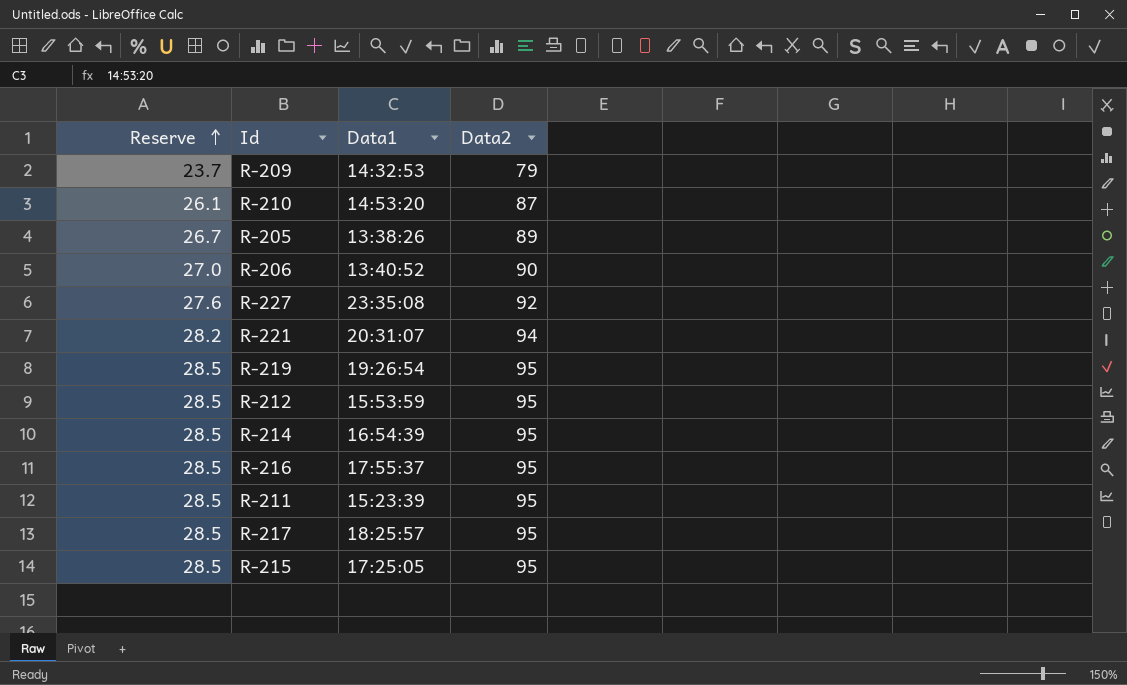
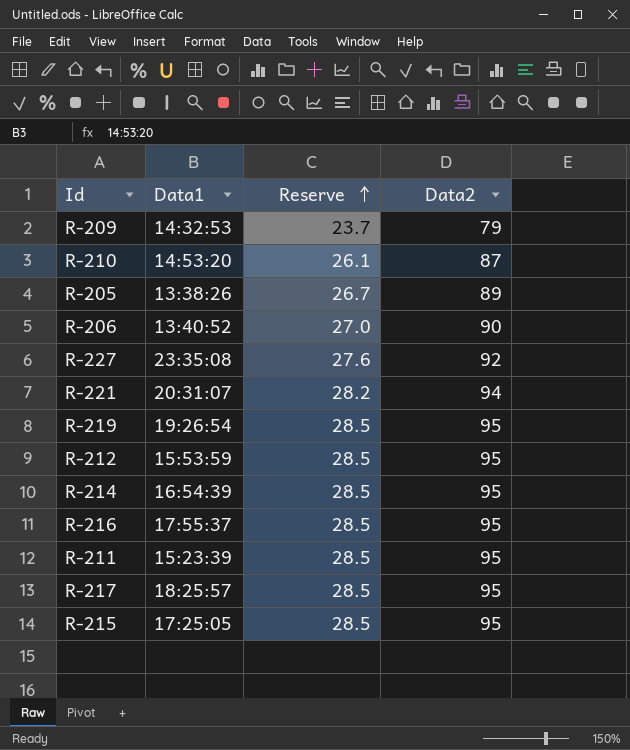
column Reserve | position: 1 -> 3

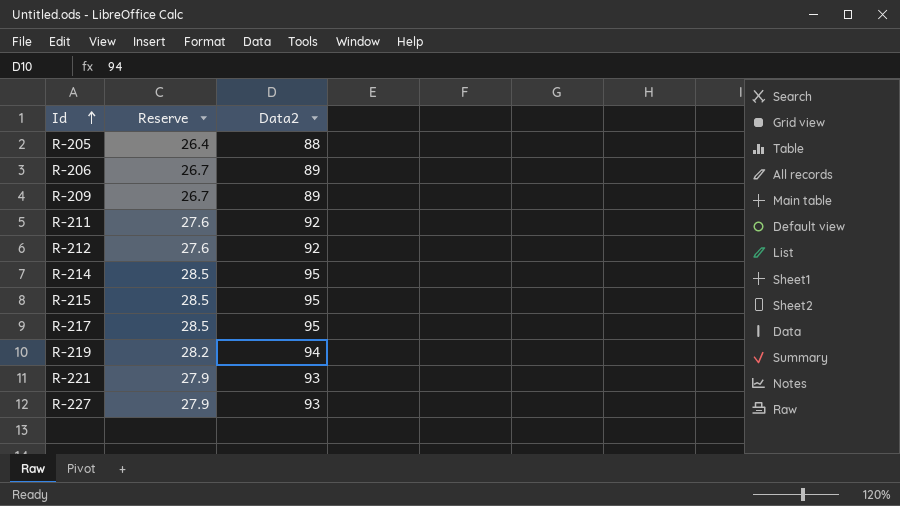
row order: Reserve ascending -> Id ascending
column Data1 | position: 2 -> none
row R-210: 14:53:20 | 26.1 | 87 -> none
row R-216: 17:55:37 | 28.5 | 95 -> none
R-205 | Reserve: 26.7 -> 26.4
R-205 | Data2: 89 -> 88
R-206 | Reserve: 27.0 -> 26.7
R-206 | Data2: 90 -> 89
R-209 | Reserve: 23.7 -> 26.7
R-209 | Data2: 79 -> 89
R-211 | Reserve: 28.5 -> 27.6
R-211 | Data2: 95 -> 92
R-212 | Reserve: 28.5 -> 27.6
R-212 | Data2: 95 -> 92
R-219 | Reserve: 28.5 -> 28.2
R-219 | Data2: 95 -> 94
R-221 | Reserve: 28.2 -> 27.9
R-221 | Data2: 94 -> 93
R-227 | Reserve: 27.6 -> 27.9
R-227 | Data2: 92 -> 93

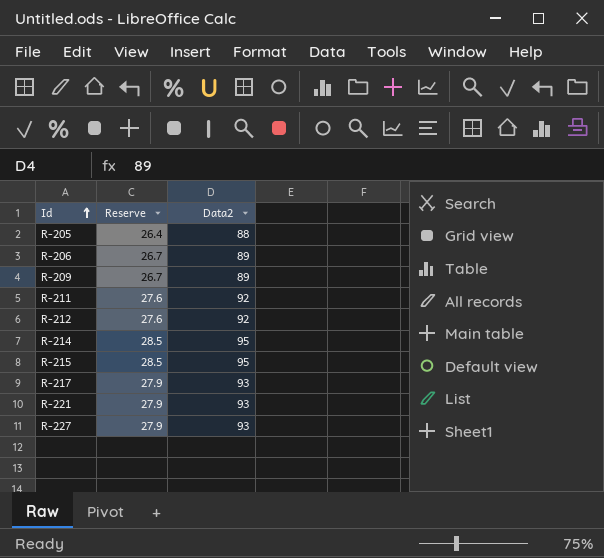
row R-219: 28.2 | 94 -> none
R-217 | Reserve: 28.5 -> 27.9
R-217 | Data2: 95 -> 93

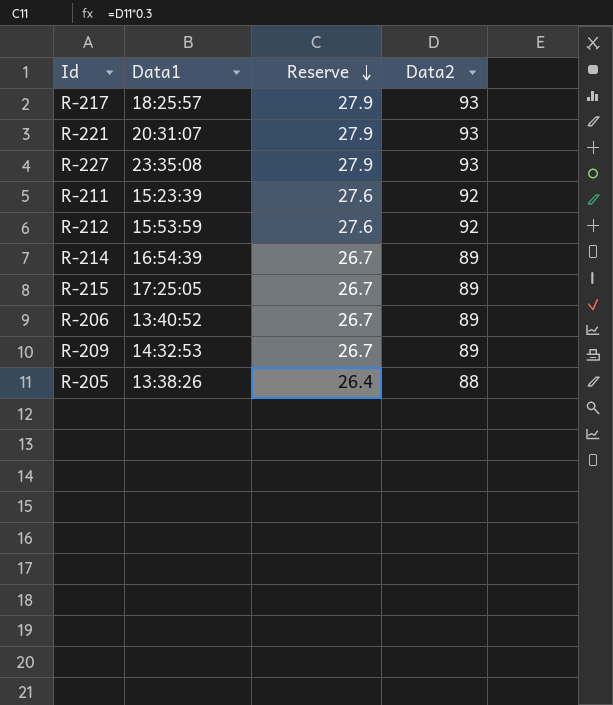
row order: Id ascending -> Reserve descending
column Data1 | position: none -> 2
R-214 | Reserve: 28.5 -> 26.7
R-214 | Data2: 95 -> 89
R-215 | Reserve: 28.5 -> 26.7
R-215 | Data2: 95 -> 89

